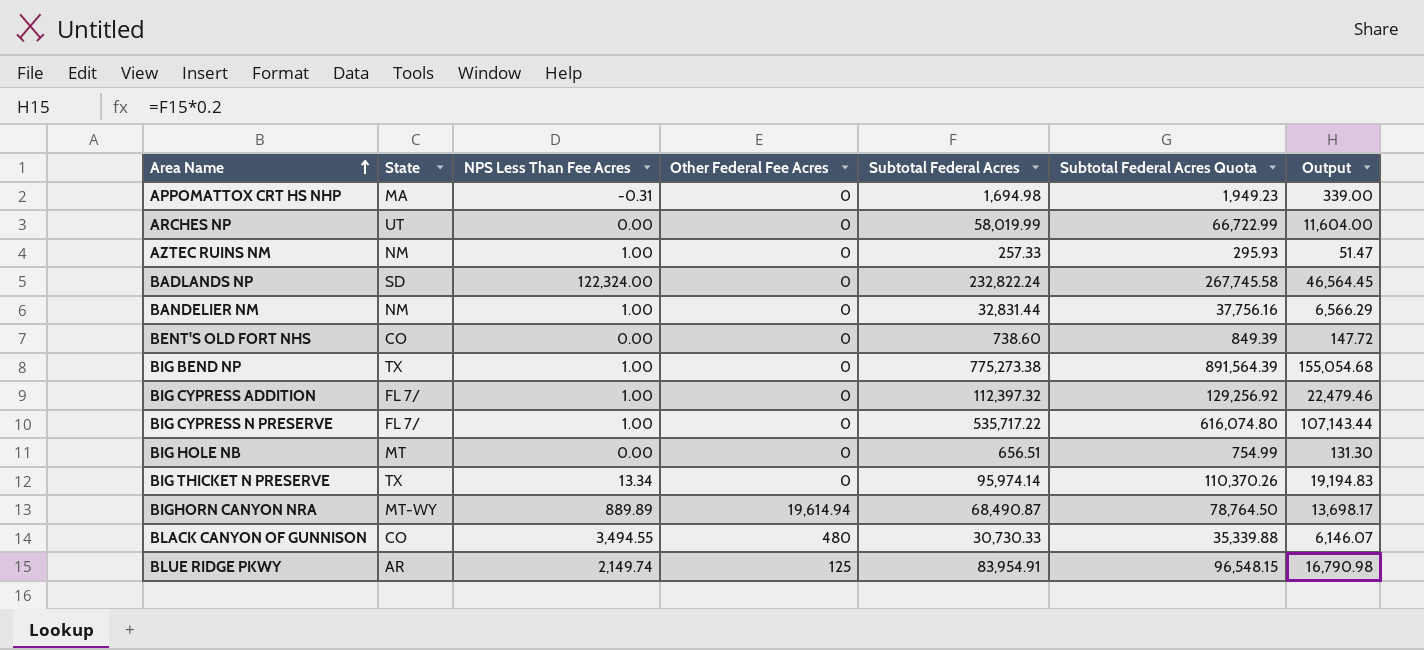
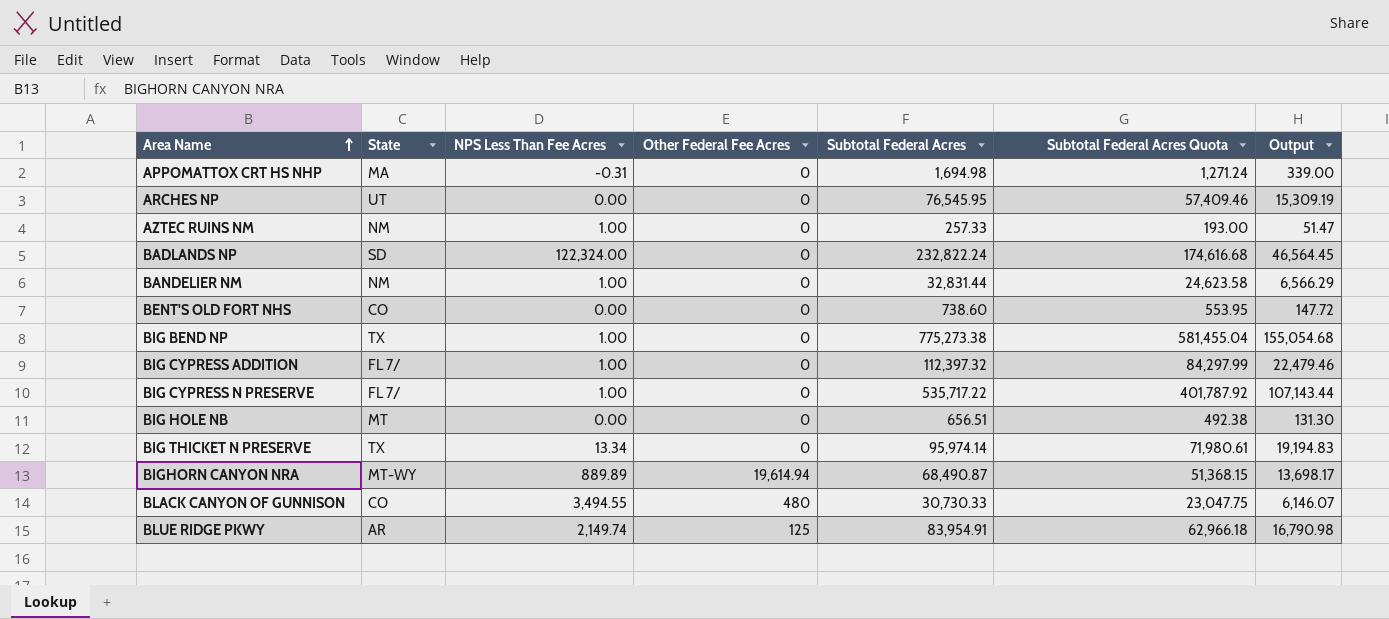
column Subtotal Federal Acres Quota | formula: [Subtotal Federal Acres] * 1.15 -> [Subtotal Federal Acres] * 0.75
ARCHES NP | Subtotal Federal Acres: 58,019.99 -> 76,545.95
ARCHES NP | Output: 11,604.00 -> 15,309.19

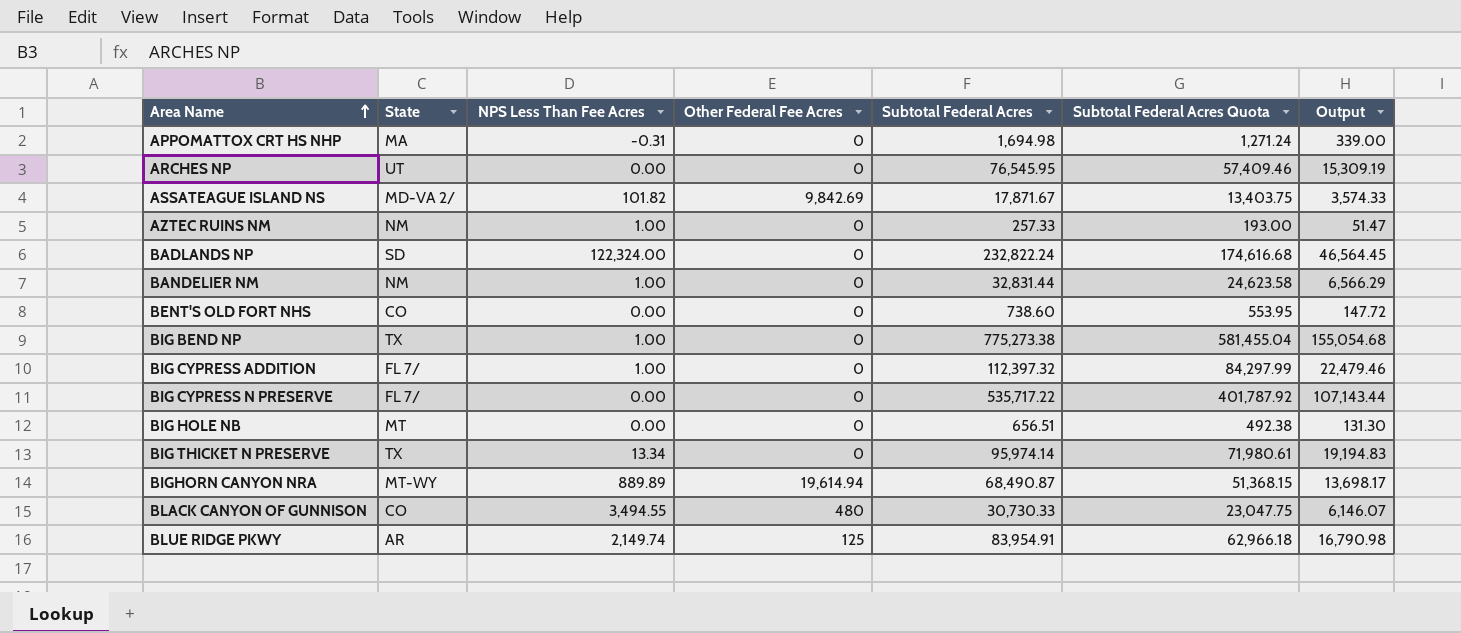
row ASSATEAGUE ISLAND NS: none -> MD-VA 2/ | 101.82 | 9,842.69 | 17,871.67 | 13,403.75 | 3,574.33
BIG CYPRESS N PRESERVE | NPS Less Than Fee Acres: 1.00 -> 0.00

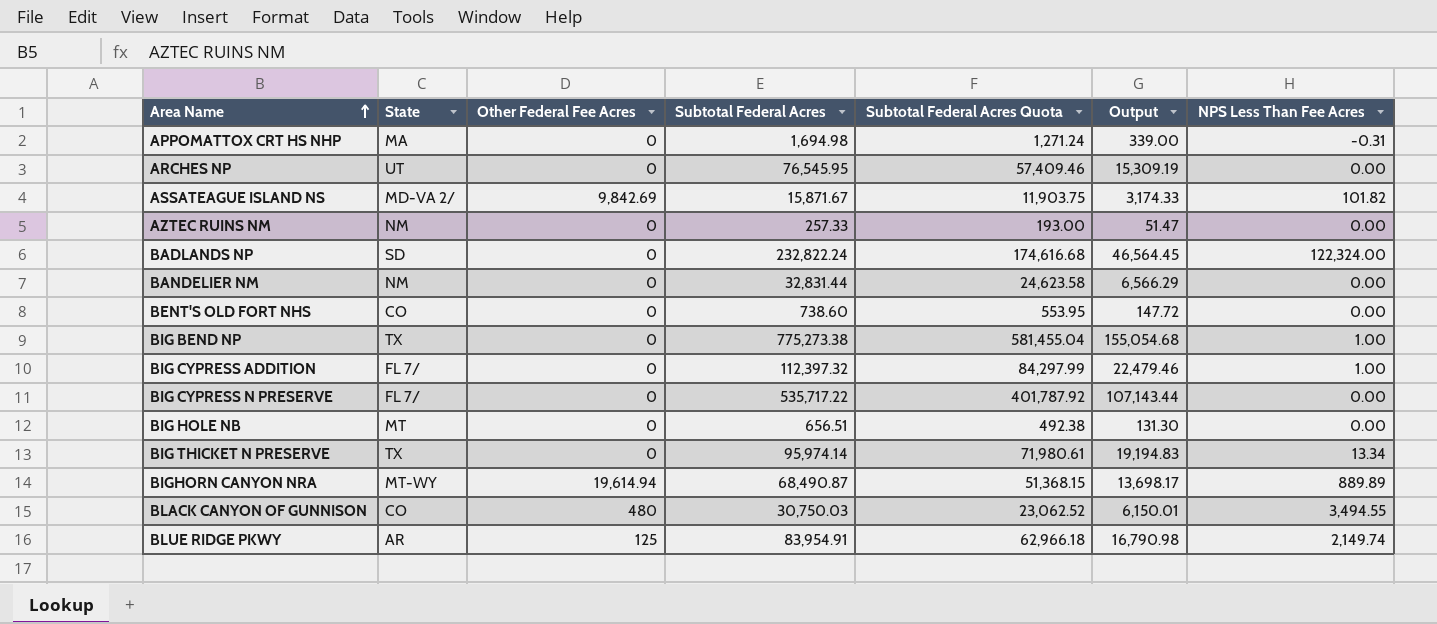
column NPS Less Than Fee Acres | position: 3 -> 7
ASSATEAGUE ISLAND NS | Subtotal Federal Acres: 17,871.67 -> 15,871.67
ASSATEAGUE ISLAND NS | Subtotal Federal Acres Quota: 13,403.75 -> 11,903.75
ASSATEAGUE ISLAND NS | Output: 3,574.33 -> 3,174.33
AZTEC RUINS NM | NPS Less Than Fee Acres: 1.00 -> 0.00
BANDELIER NM | NPS Less Than Fee Acres: 1.00 -> 0.00
BLACK CANYON OF GUNNISON | Subtotal Federal Acres: 30,730.33 -> 30,750.03
BLACK CANYON OF GUNNISON | Subtotal Federal Acres Quota: 23,047.75 -> 23,062.52
BLACK CANYON OF GUNNISON | Output: 6,146.07 -> 6,150.01

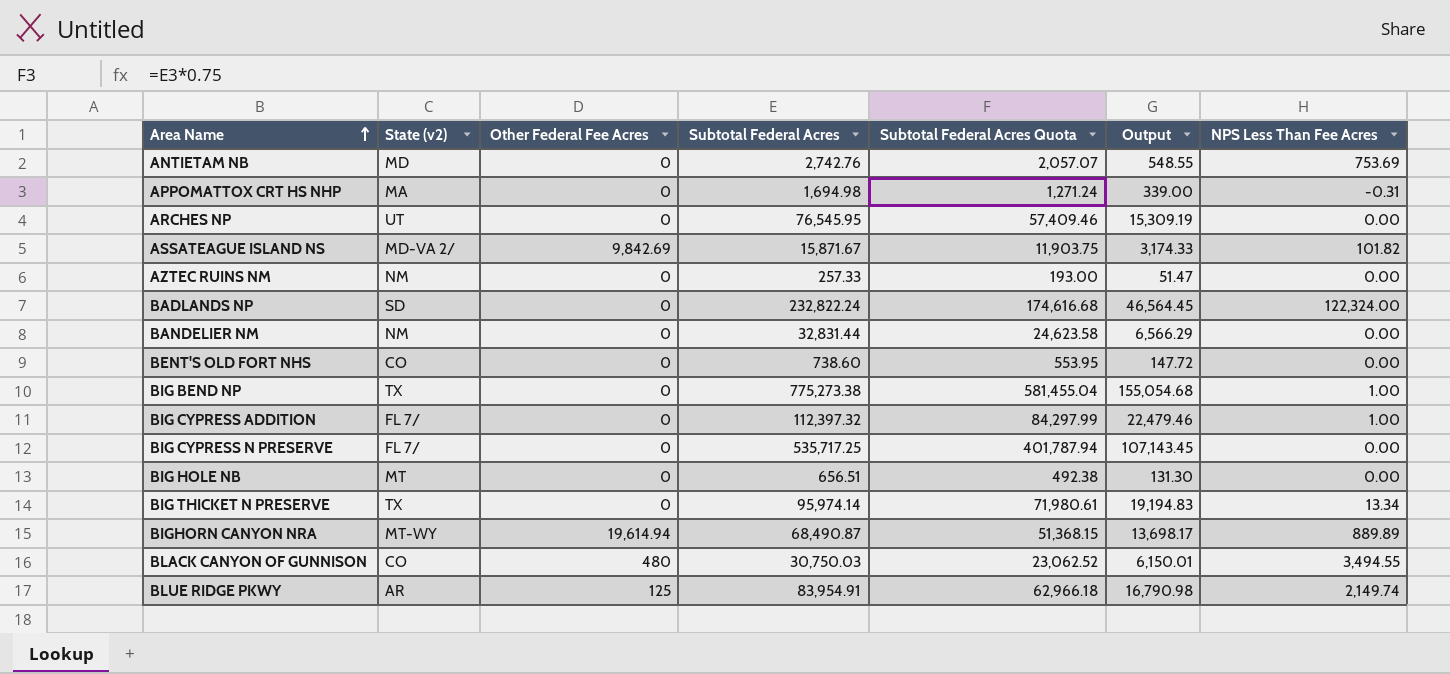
column name: State -> State (v2)
row ANTIETAM NB: none -> MD | 0 | 2,742.76 | 2,057.07 | 548.55 | 753.69
BIG CYPRESS N PRESERVE | Subtotal Federal Acres: 535,717.22 -> 535,717.25
BIG CYPRESS N PRESERVE | Subtotal Federal Acres Quota: 401,787.92 -> 401,787.94
BIG CYPRESS N PRESERVE | Output: 107,143.44 -> 107,143.45

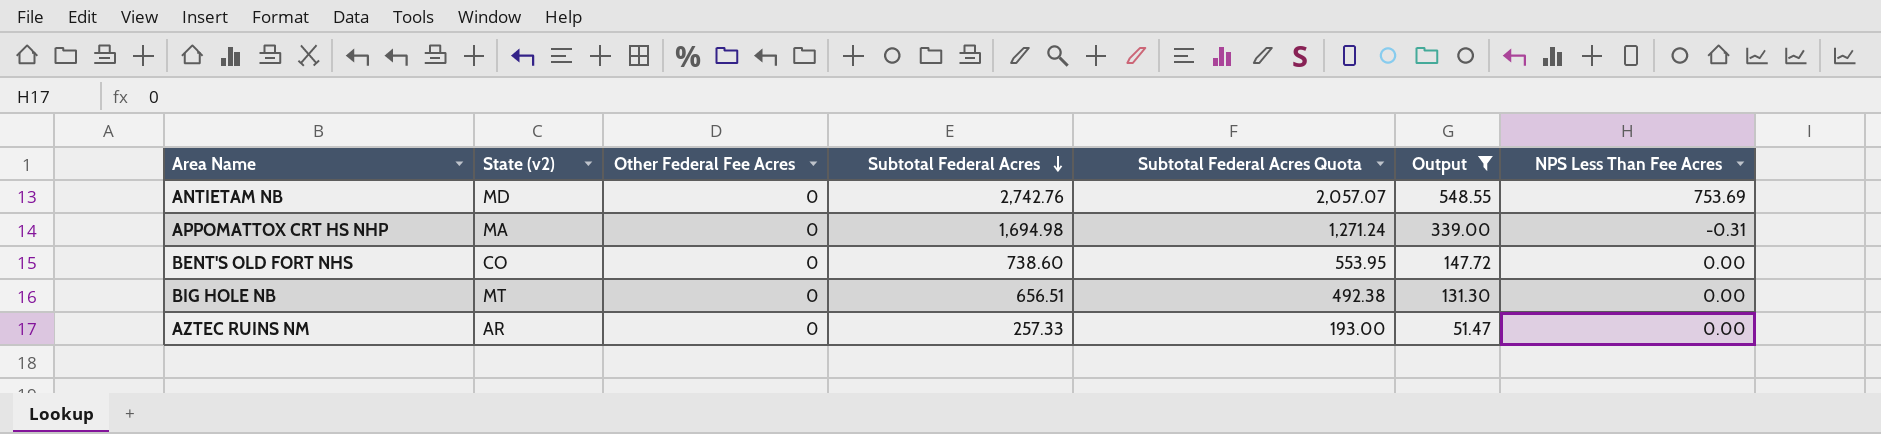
filter: none -> Output <= 548.55
row order: Area Name ascending -> Subtotal Federal Acres descending
AZTEC RUINS NM | State (v2): NM -> AR

